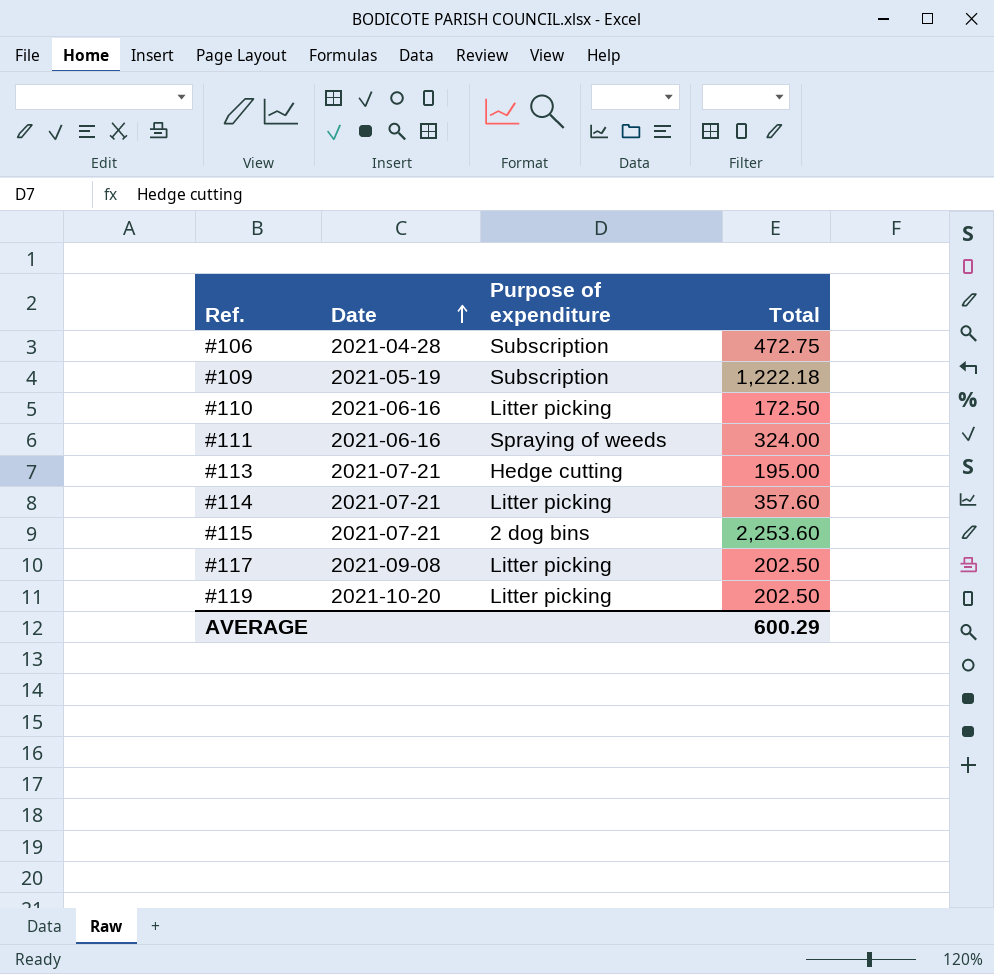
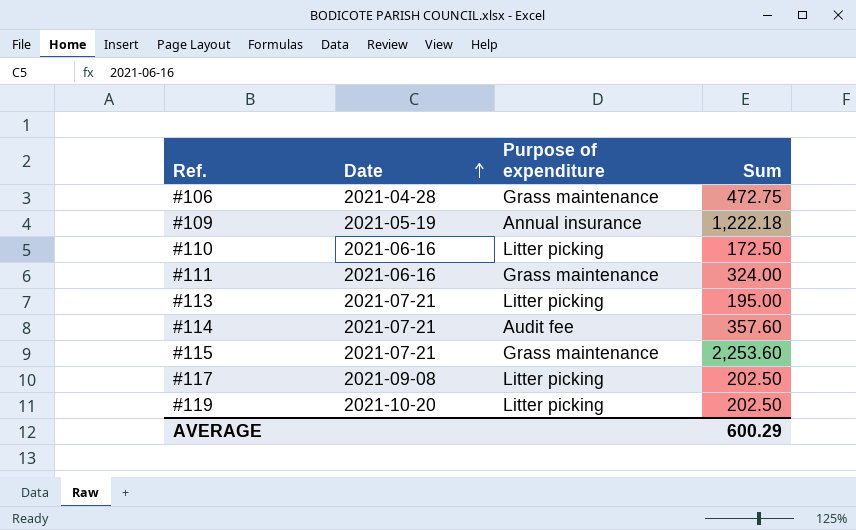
column name: Total -> Sum
#106 | Purpose of expenditure: Subscription -> Grass maintenance
#109 | Purpose of expenditure: Subscription -> Annual insurance
#111 | Purpose of expenditure: Spraying of weeds -> Grass maintenance
#113 | Purpose of expenditure: Hedge cutting -> Litter picking
#114 | Purpose of expenditure: Litter picking -> Audit fee
#115 | Purpose of expenditure: 2 dog bins -> Grass maintenance

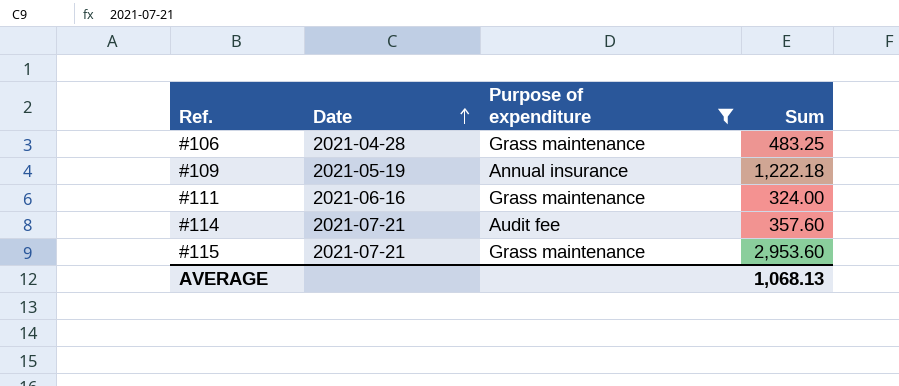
filter: none -> Purpose of expenditure != Litter picking
#106 | Sum: 472.75 -> 483.25
#115 | Sum: 2,253.60 -> 2,953.60
AVERAGE | Sum: 600.29 -> 1,068.13

